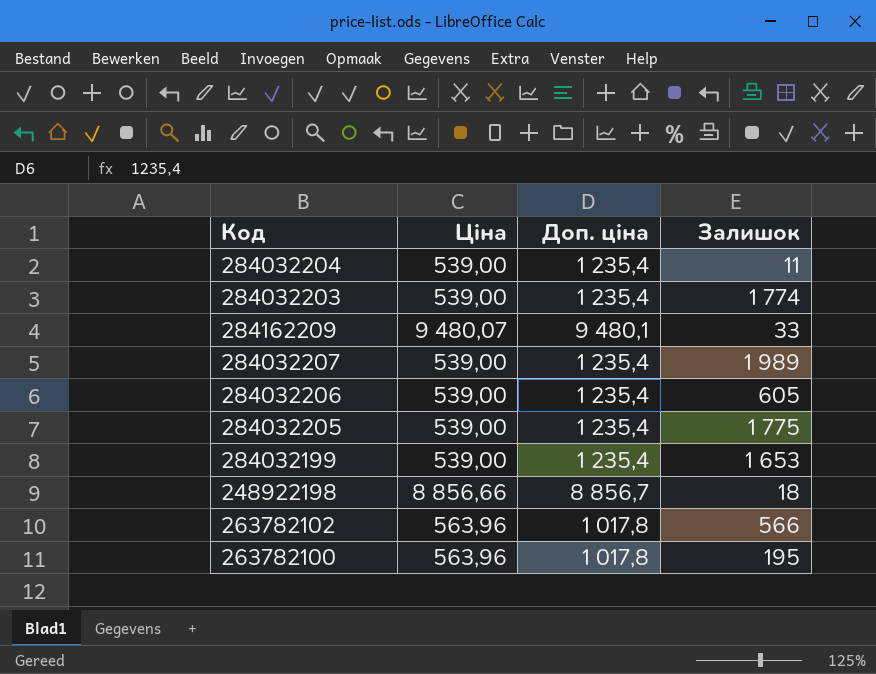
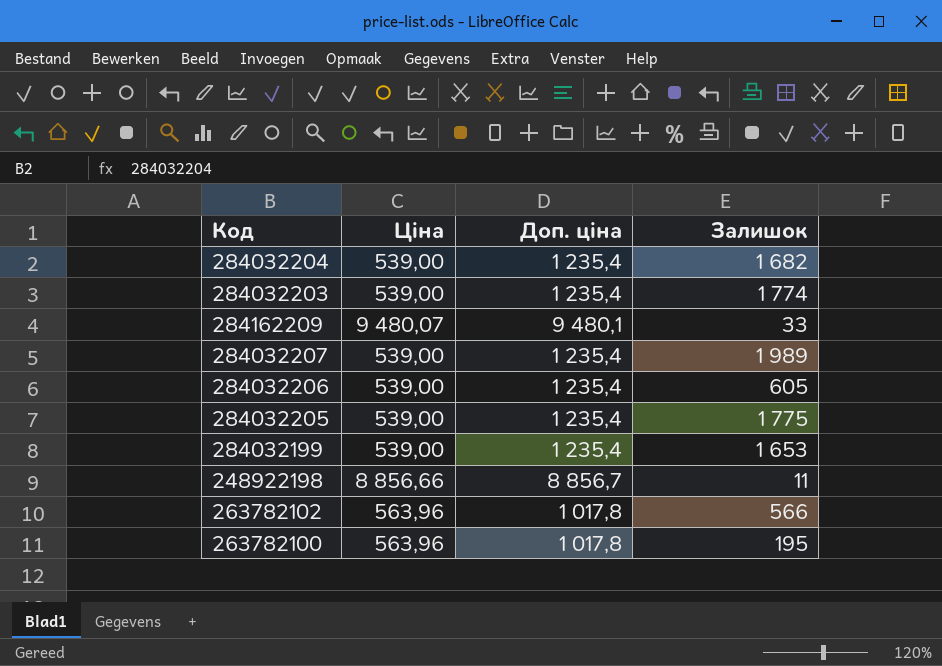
284032204 | Залишок: 11 -> 1 682
248922198 | Залишок: 18 -> 11

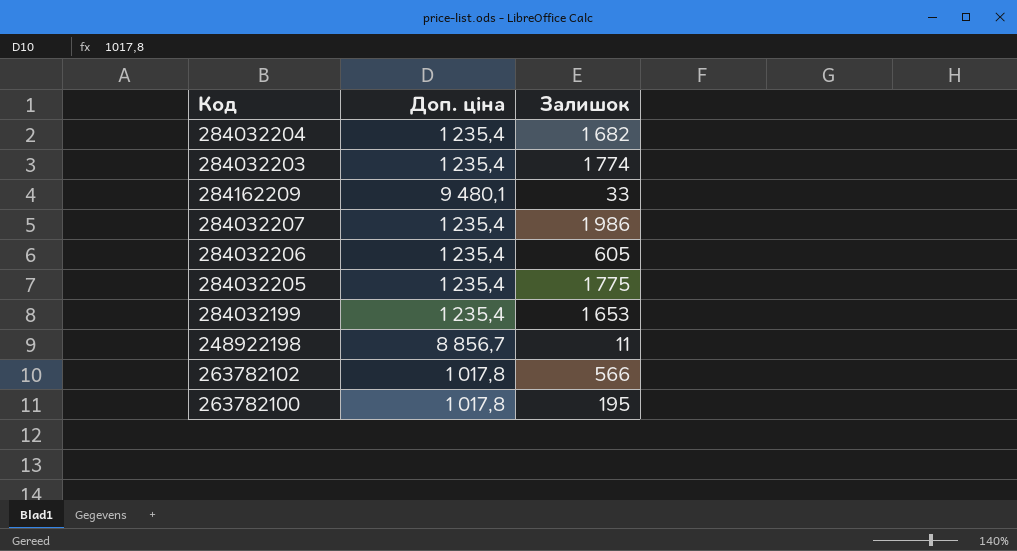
column Ціна | position: 2 -> none
284032207 | Залишок: 1 989 -> 1 986

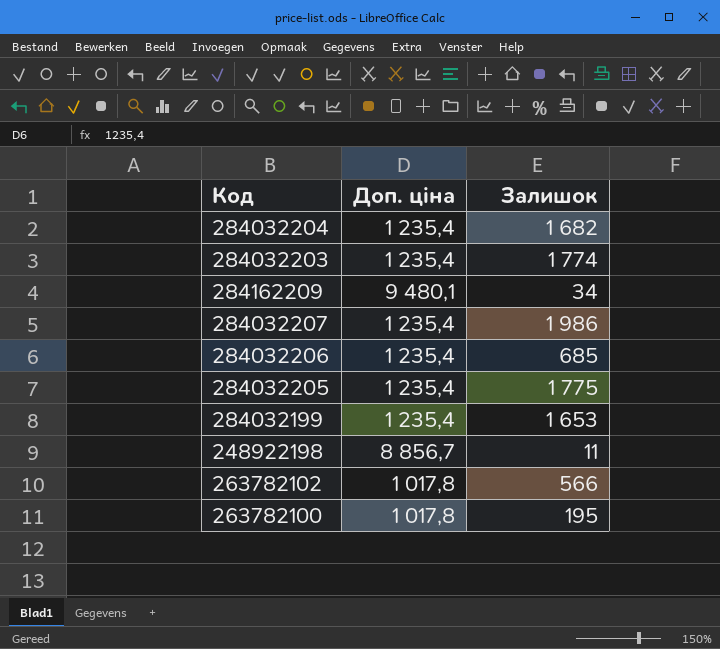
284162209 | Залишок: 33 -> 34
284032206 | Залишок: 605 -> 685

